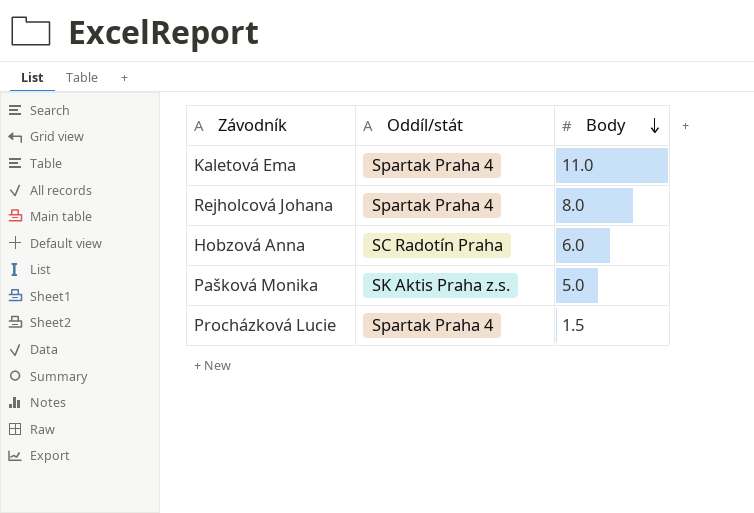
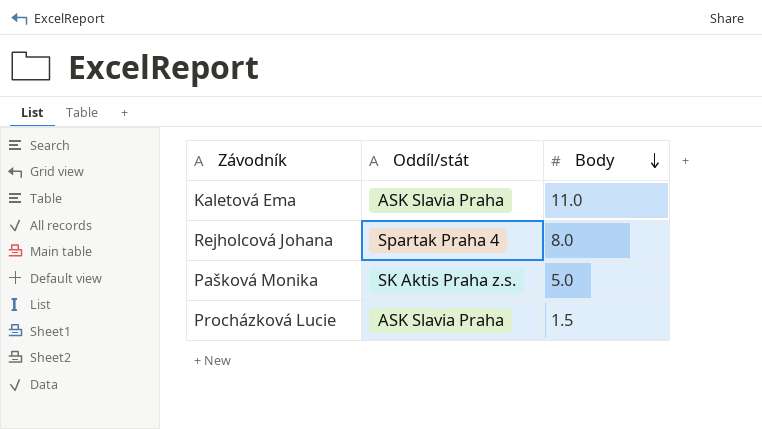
row Hobzová Anna: SC Radotín Praha | 6.0 -> none
Kaletová Ema | Oddíl/stát: Spartak Praha 4 -> ASK Slavia Praha
Procházková Lucie | Oddíl/stát: Spartak Praha 4 -> ASK Slavia Praha

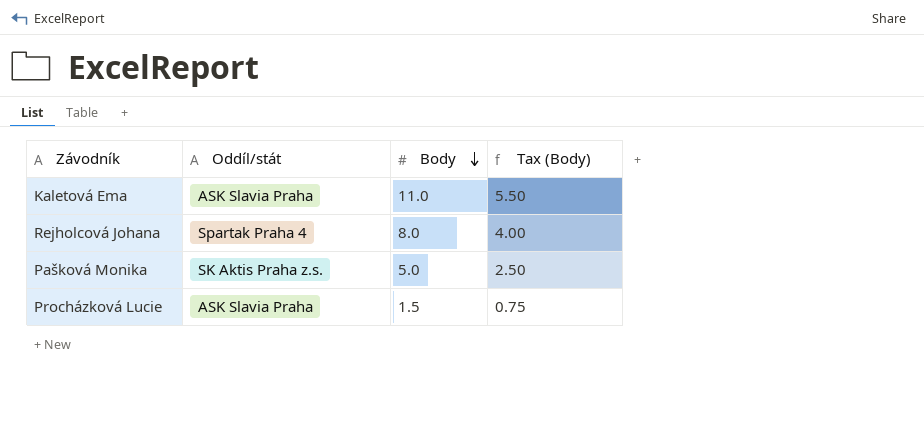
column Tax (Body) | formula: none -> [Body] * 0.5

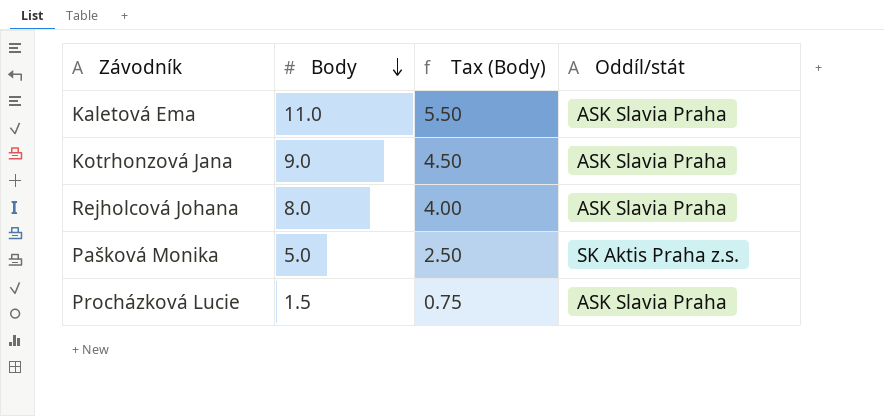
column Oddíl/stát | position: 2 -> 4
row Kotrhonzová Jana: none -> 9.0 | 4.50 | ASK Slavia Praha
Rejholcová Johana | Oddíl/stát: Spartak Praha 4 -> ASK Slavia Praha

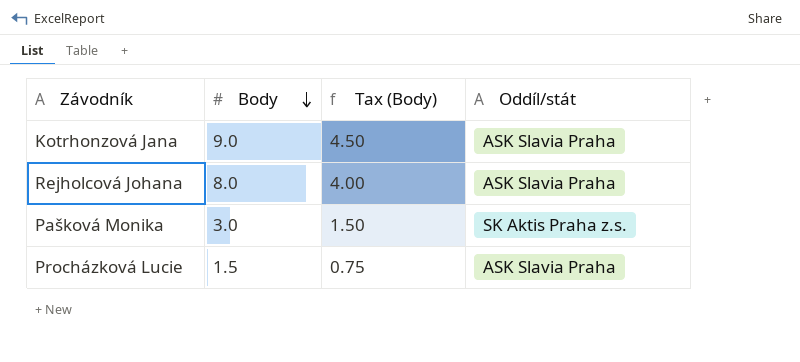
row Kaletová Ema: 11.0 | 5.50 | ASK Slavia Praha -> none
Pašková Monika | Body: 5.0 -> 3.0
Pašková Monika | Tax (Body): 2.50 -> 1.50

